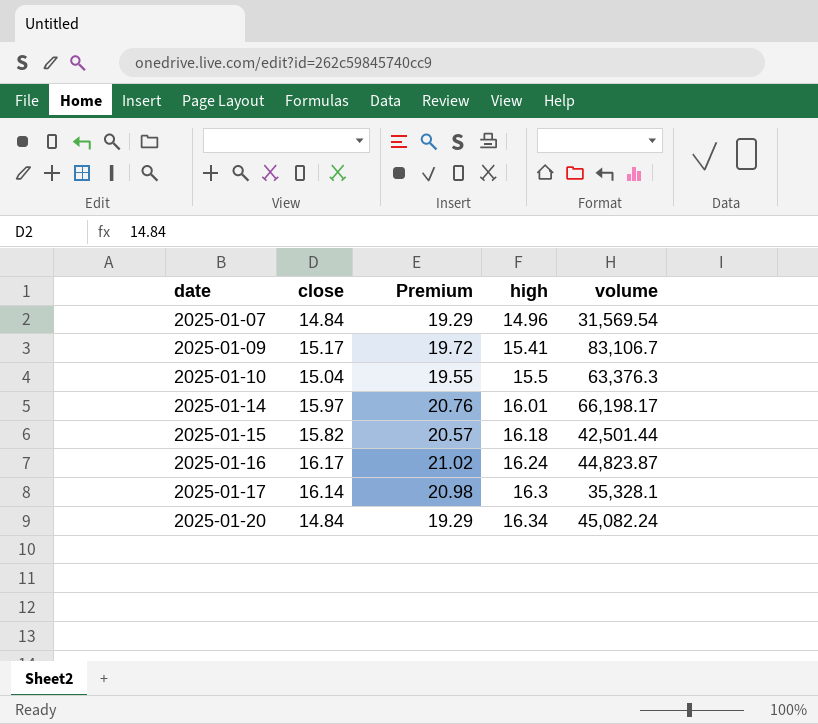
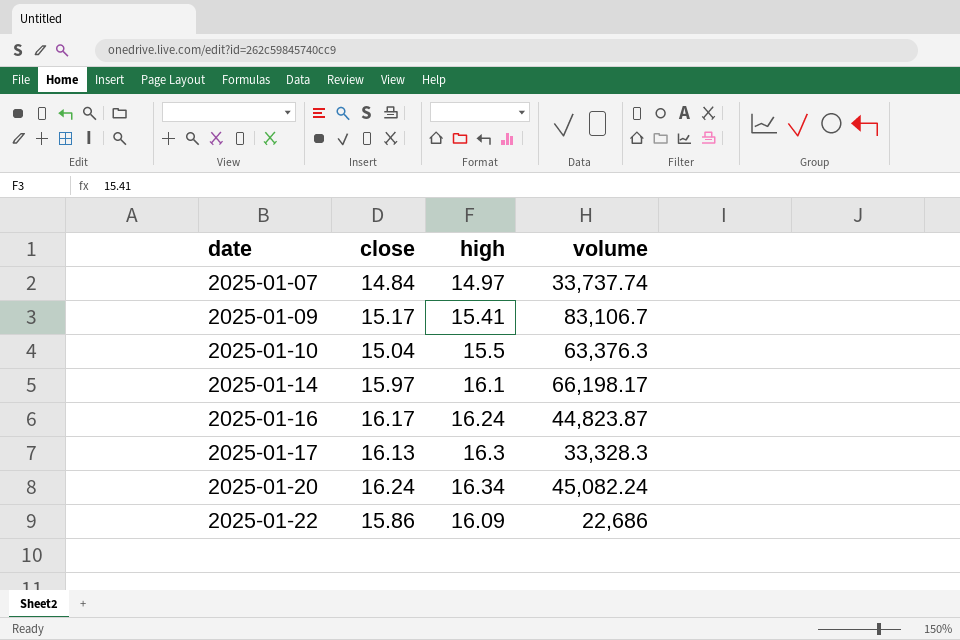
column Premium | formula: [close] * 1.3 -> none
row 2025-01-15: 15.82 | 20.57 | 16.18 | 42,501.44 -> none
2025-01-07 | high: 14.96 -> 14.97
2025-01-07 | volume: 31,569.54 -> 33,737.74
2025-01-14 | high: 16.01 -> 16.1
2025-01-17 | close: 16.14 -> 16.13
2025-01-17 | volume: 35,328.1 -> 33,328.3
2025-01-20 | close: 14.84 -> 16.24
row 2025-01-22: none -> 15.86 | 16.09 | 22,686

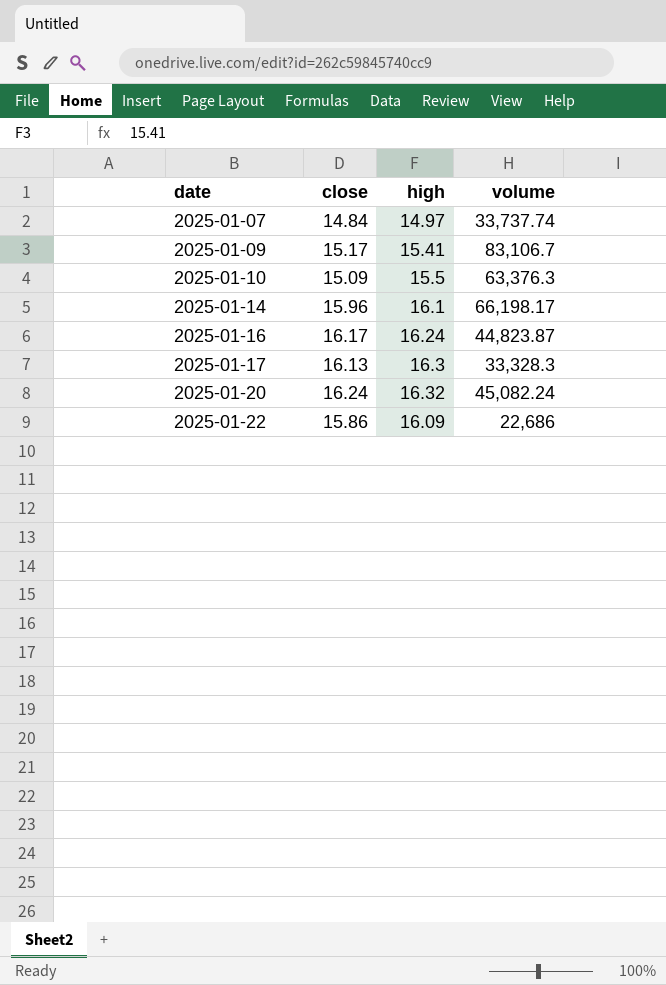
2025-01-10 | close: 15.04 -> 15.09
2025-01-14 | close: 15.97 -> 15.96
2025-01-20 | high: 16.34 -> 16.32

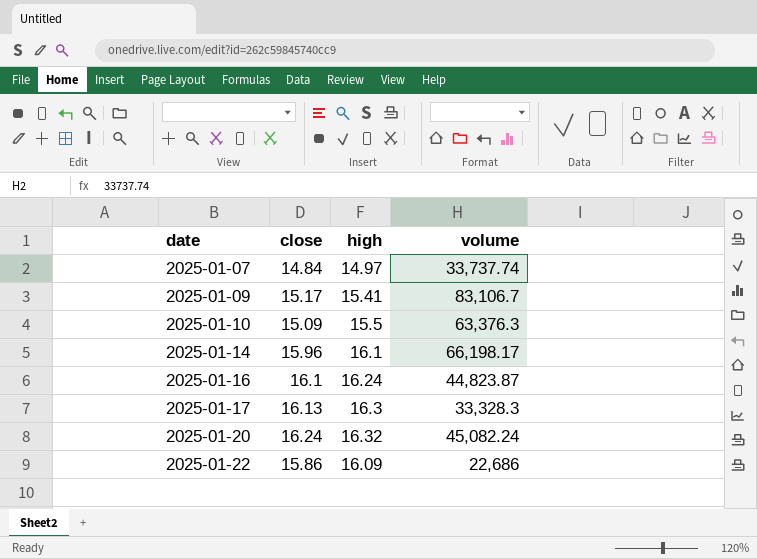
2025-01-16 | close: 16.17 -> 16.1

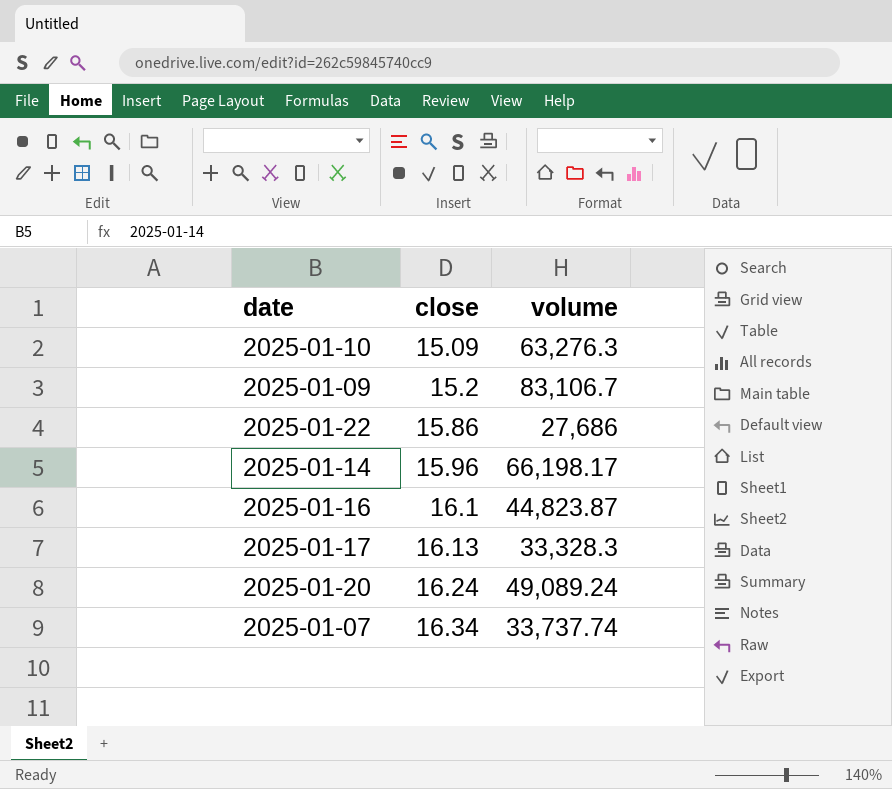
row order: date ascending -> close ascending
column high | position: 3 -> none
2025-01-10 | volume: 63,376.3 -> 63,276.3
2025-01-09 | close: 15.17 -> 15.2
2025-01-22 | volume: 22,686 -> 27,686
2025-01-20 | volume: 45,082.24 -> 49,089.24
2025-01-07 | close: 14.84 -> 16.34

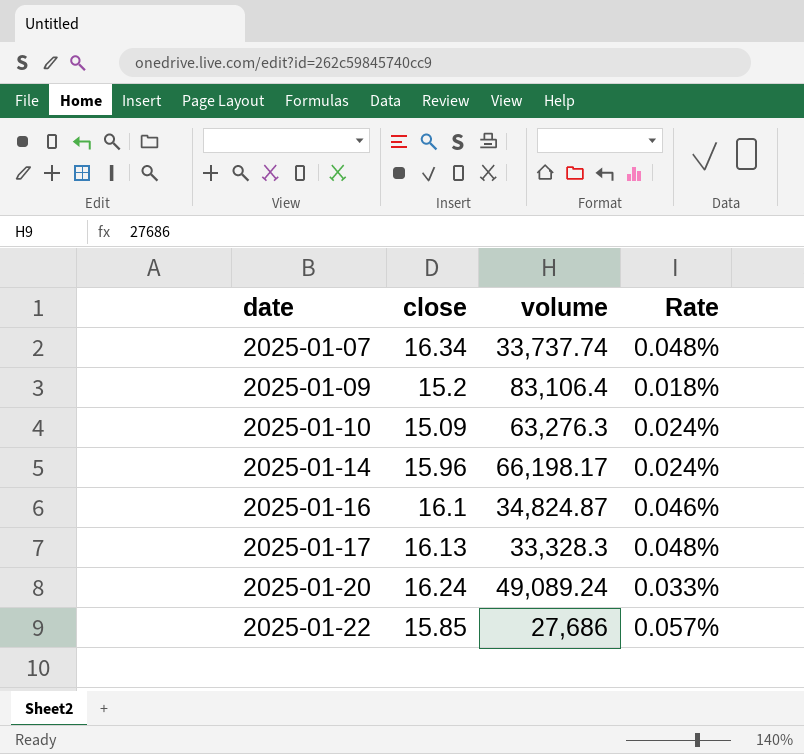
row order: close ascending -> date ascending
column Rate | formula: none -> [close] / [volume]
2025-01-09 | volume: 83,106.7 -> 83,106.4
2025-01-16 | volume: 44,823.87 -> 34,824.87
2025-01-22 | close: 15.86 -> 15.85

